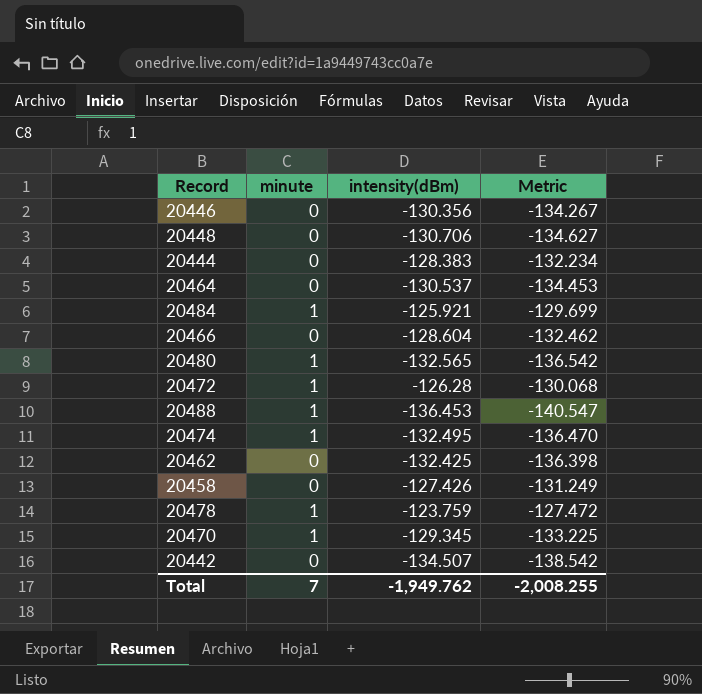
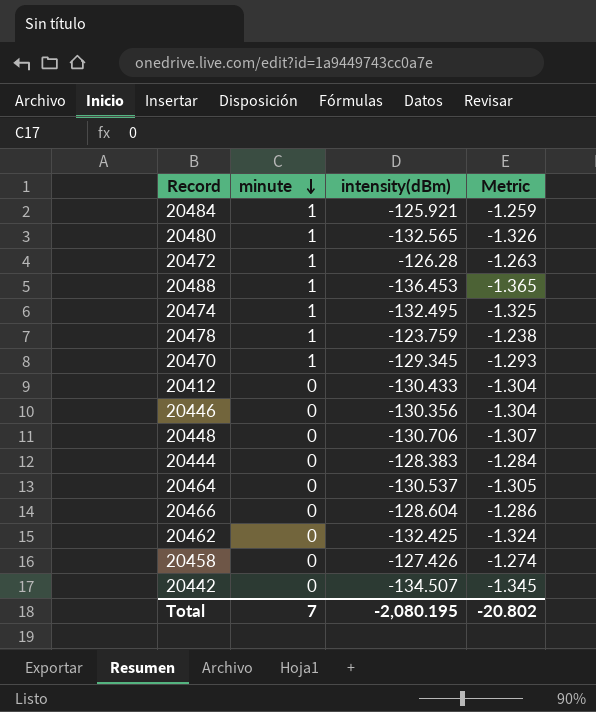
row order: none -> minute descending
column Metric | formula: [intensity(dBm)] * 1.03 -> [intensity(dBm)] * 0.01
row 20412: none -> 0 | -130.433 | -1.304
Total | intensity(dBm): -1,949.762 -> -2,080.195
Total | Metric: -2,008.255 -> -20.802

